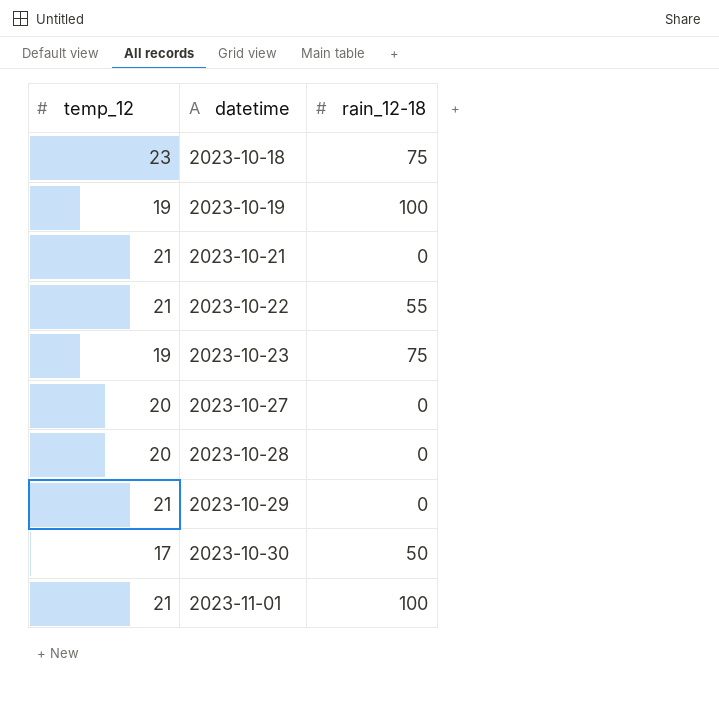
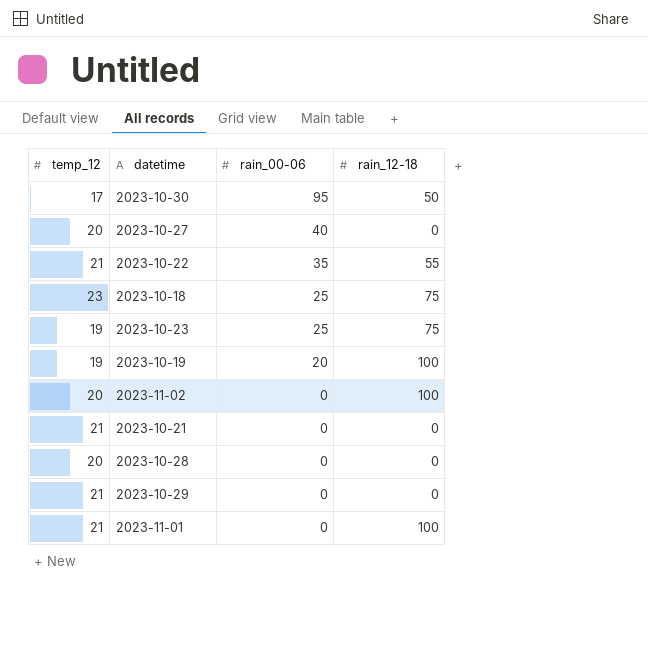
row order: datetime ascending -> rain_00-06 descending
column rain_00-06 | position: none -> 3
row 2023-11-02: none -> 20 | 0 | 100

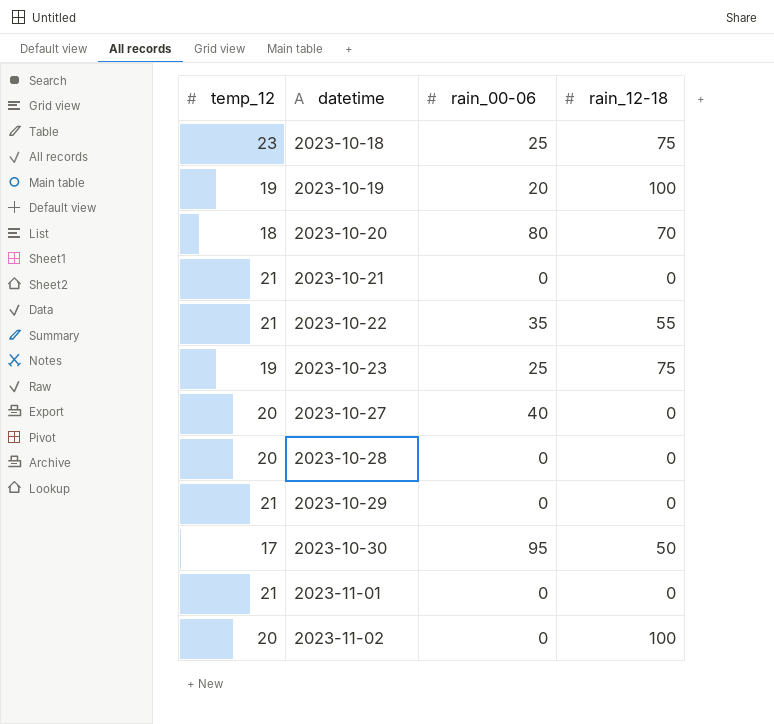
row order: rain_00-06 descending -> datetime ascending
row 2023-10-20: none -> 18 | 80 | 70
2023-11-01 | rain_12-18: 100 -> 0

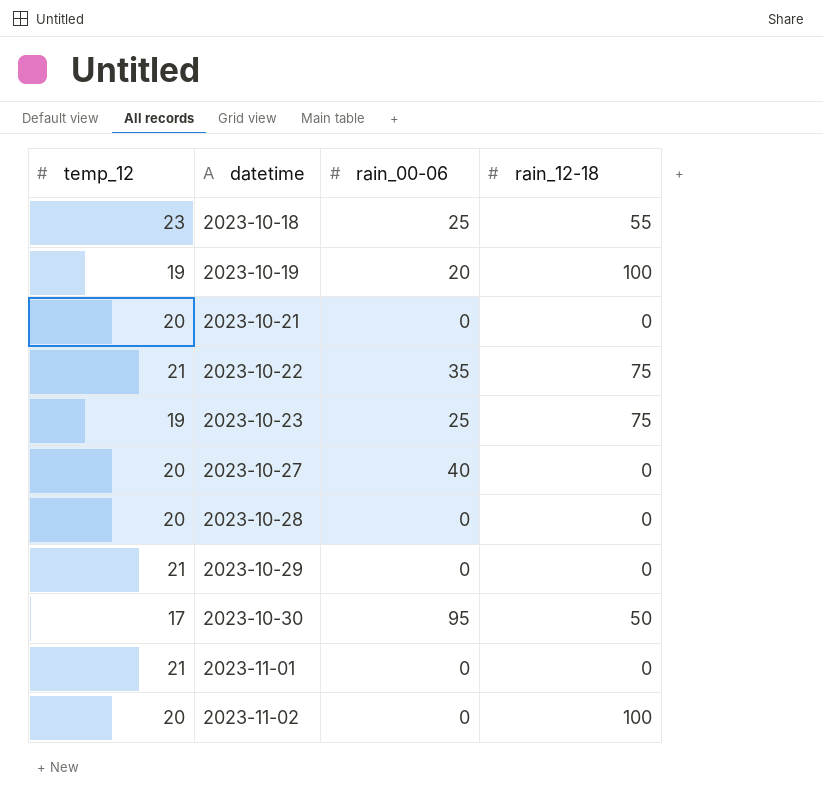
row 2023-10-20: 18 | 80 | 70 -> none
2023-10-18 | rain_12-18: 75 -> 55
2023-10-21 | temp_12: 21 -> 20
2023-10-22 | rain_12-18: 55 -> 75

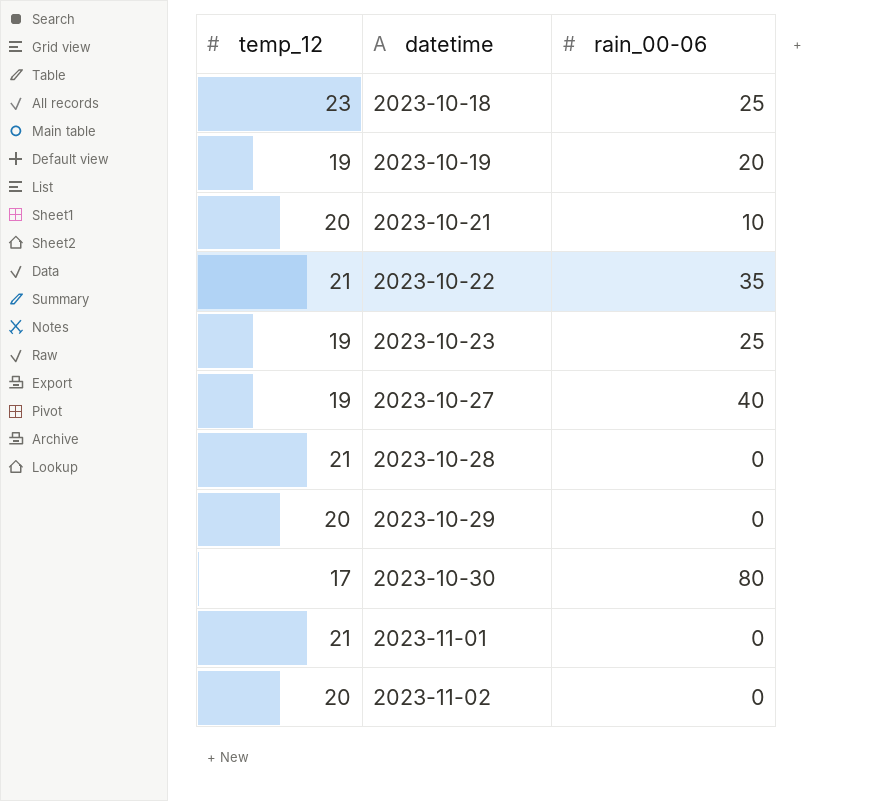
column rain_12-18 | position: 4 -> none
2023-10-21 | rain_00-06: 0 -> 10
2023-10-27 | temp_12: 20 -> 19
2023-10-28 | temp_12: 20 -> 21
2023-10-29 | temp_12: 21 -> 20
2023-10-30 | rain_00-06: 95 -> 80

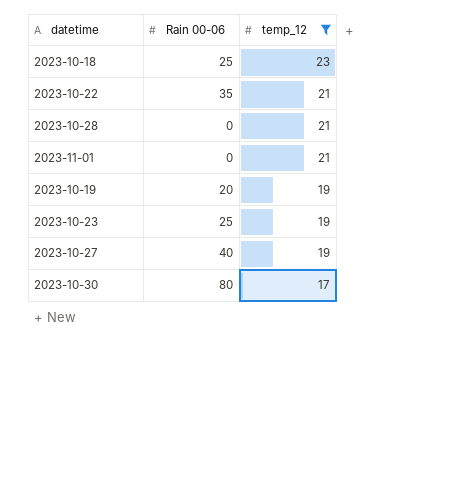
filter: none -> temp_12 != 20
row order: datetime ascending -> temp_12 descending
column name: rain_00-06 -> Rain 00-06
column temp_12 | position: 1 -> 3

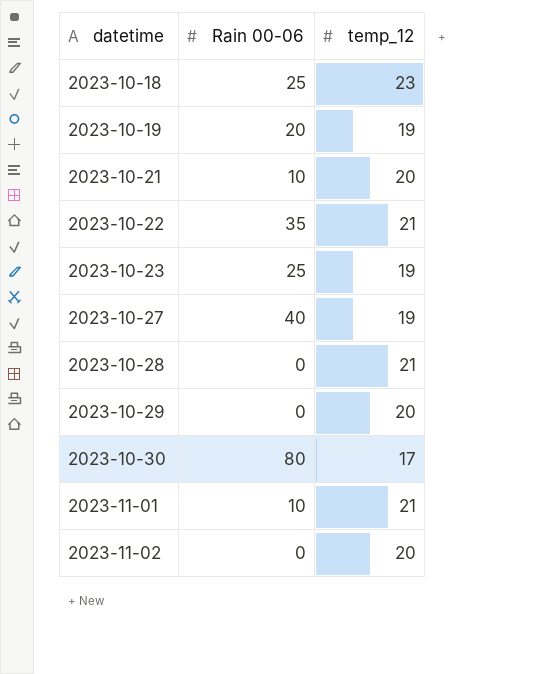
filter: temp_12 != 20 -> none
row order: temp_12 descending -> datetime ascending
2023-11-01 | Rain 00-06: 0 -> 10

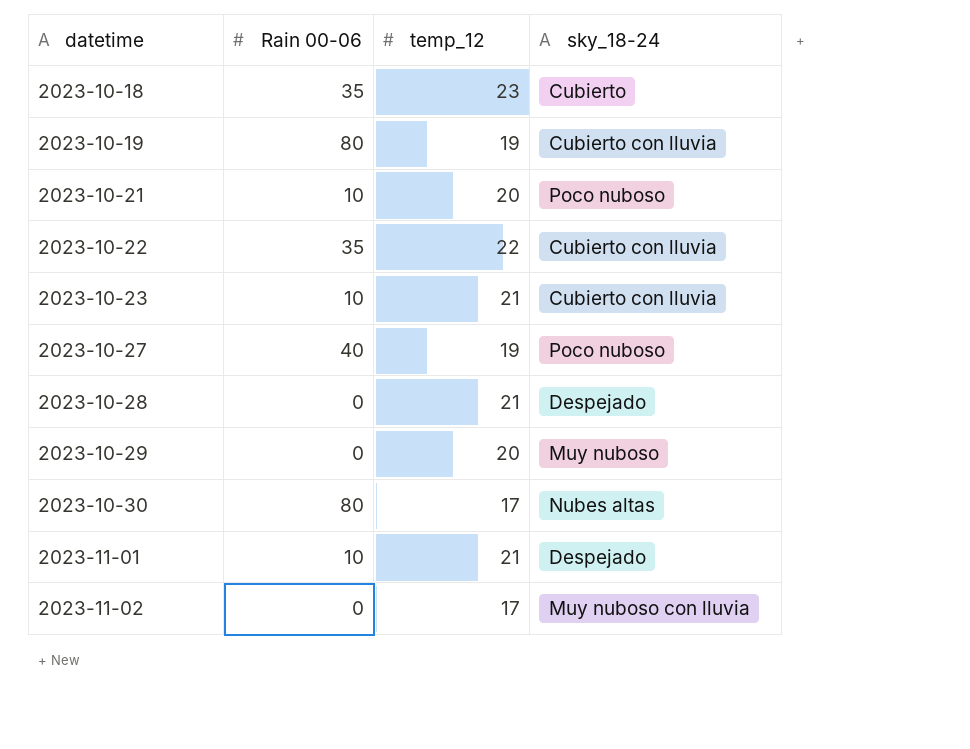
column sky_18-24 | position: none -> 4
2023-10-18 | Rain 00-06: 25 -> 35
2023-10-19 | Rain 00-06: 20 -> 80
2023-10-22 | temp_12: 21 -> 22
2023-10-23 | Rain 00-06: 25 -> 10
2023-10-23 | temp_12: 19 -> 21
2023-11-02 | temp_12: 20 -> 17

